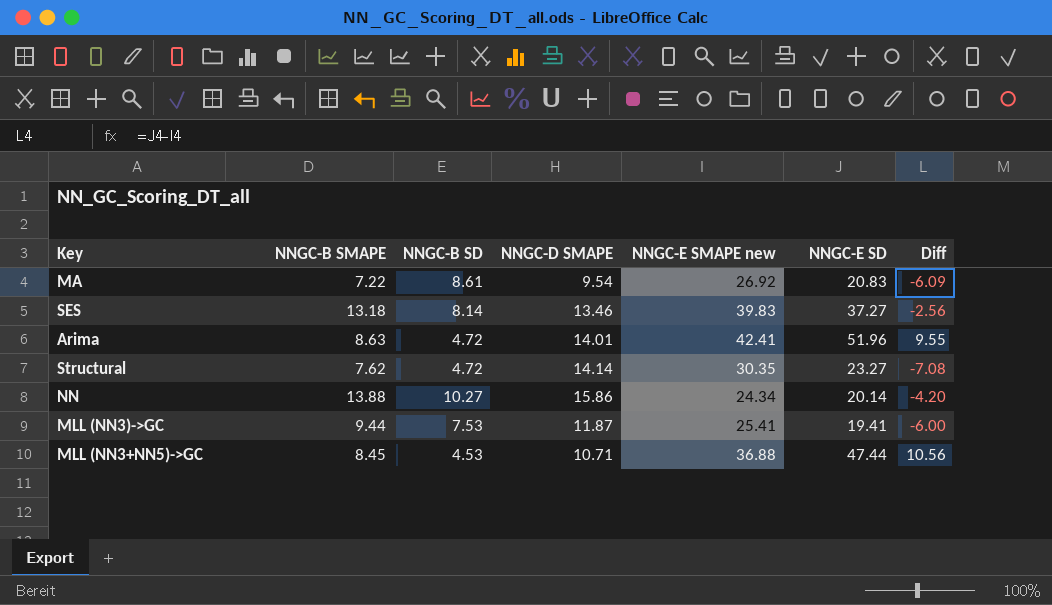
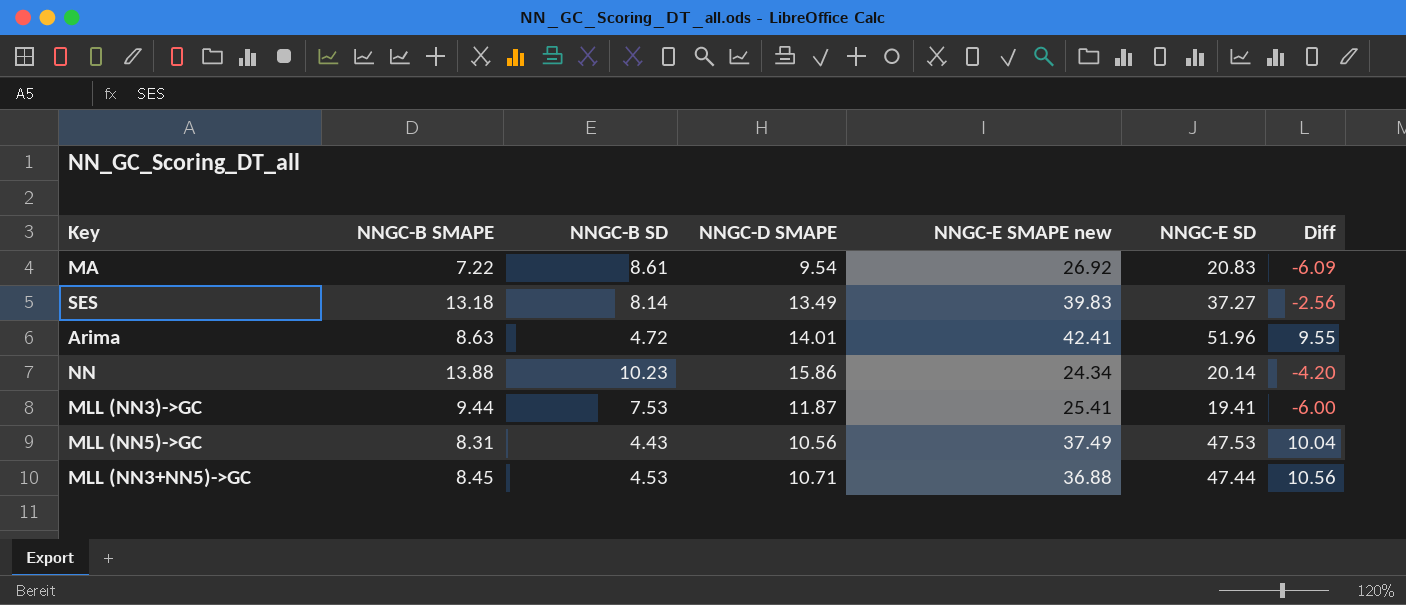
row Structural: 7.62 | 4.72 | 14.14 | 30.35 | 23.27 | -7.08 -> none
SES | NNGC-D SMAPE: 13.46 -> 13.49
NN | NNGC-B SD: 10.27 -> 10.23
row MLL (NN5)->GC: none -> 8.31 | 4.43 | 10.56 | 37.49 | 47.53 | 10.04

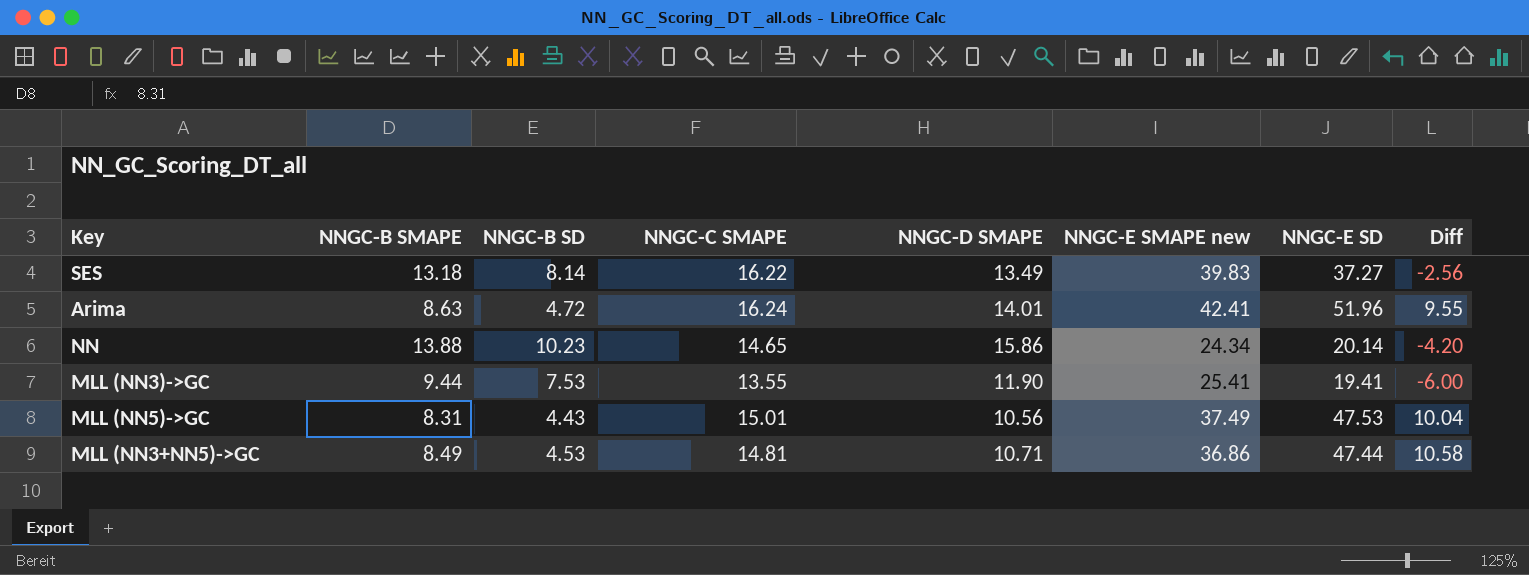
column NNGC-C SMAPE | position: none -> 4
row MA: 7.22 | 8.61 | 9.54 | 26.92 | 20.83 | -6.09 -> none
MLL (NN3)->GC | NNGC-D SMAPE: 11.87 -> 11.90
MLL (NN3+NN5)->GC | NNGC-B SMAPE: 8.45 -> 8.49
MLL (NN3+NN5)->GC | NNGC-E SMAPE new: 36.88 -> 36.86
MLL (NN3+NN5)->GC | Diff: 10.56 -> 10.58

